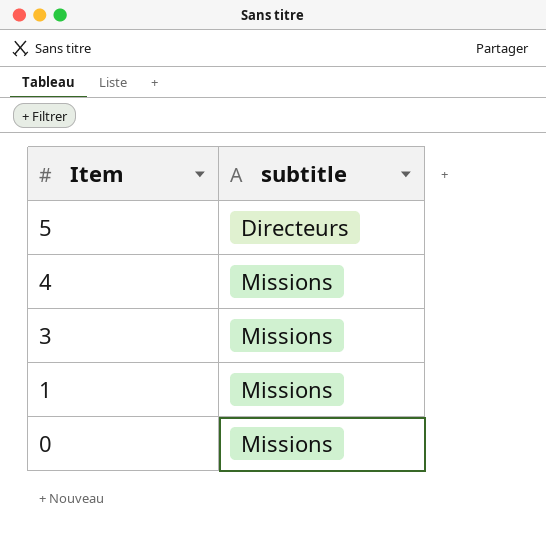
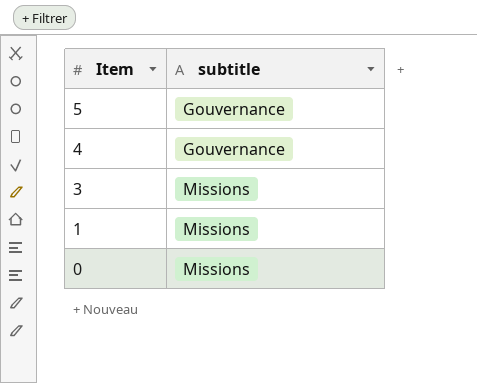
5 | subtitle: Directeurs -> Gouvernance
4 | subtitle: Missions -> Gouvernance

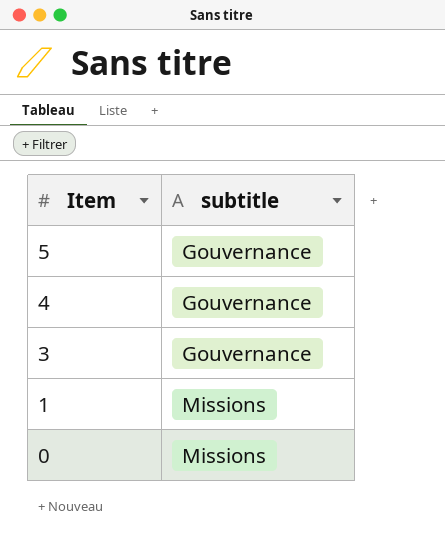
3 | subtitle: Missions -> Gouvernance

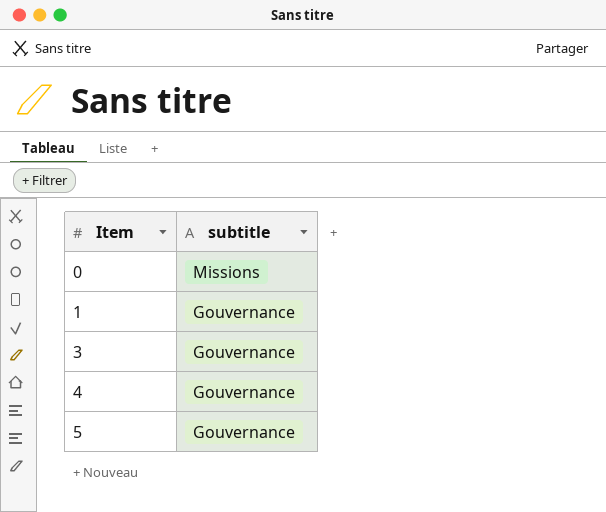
row order: Item descending -> Item ascending
1 | subtitle: Missions -> Gouvernance

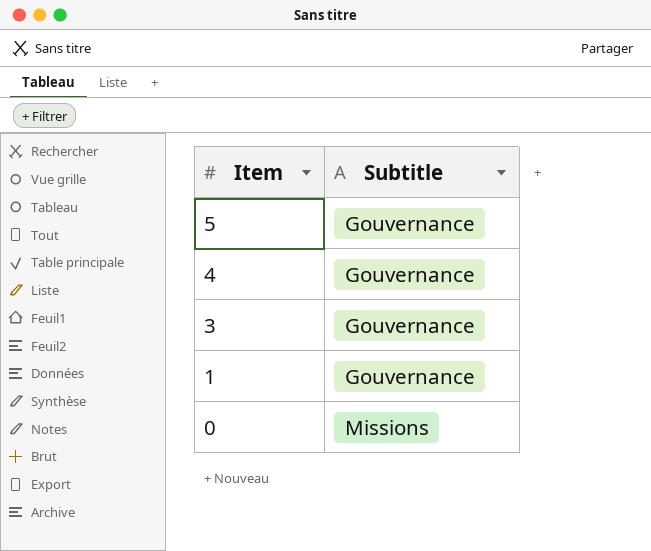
row order: Item ascending -> Item descending
column name: subtitle -> Subtitle

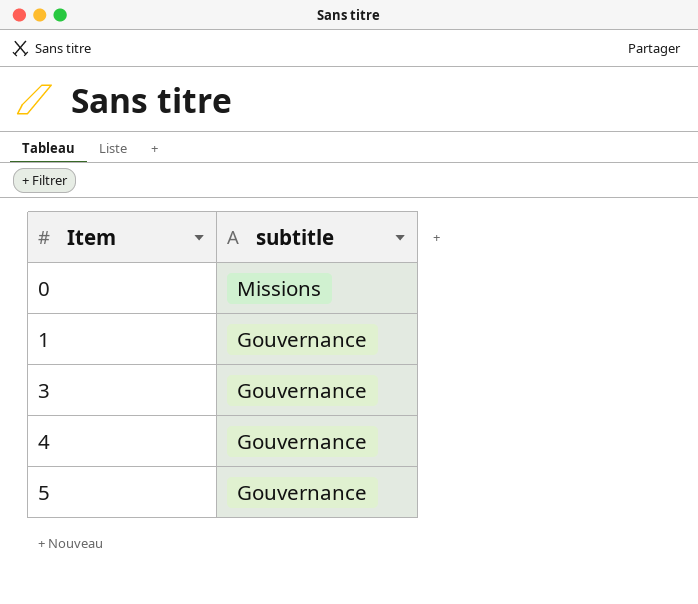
row order: Item descending -> Item ascending
column name: Subtitle -> subtitle

